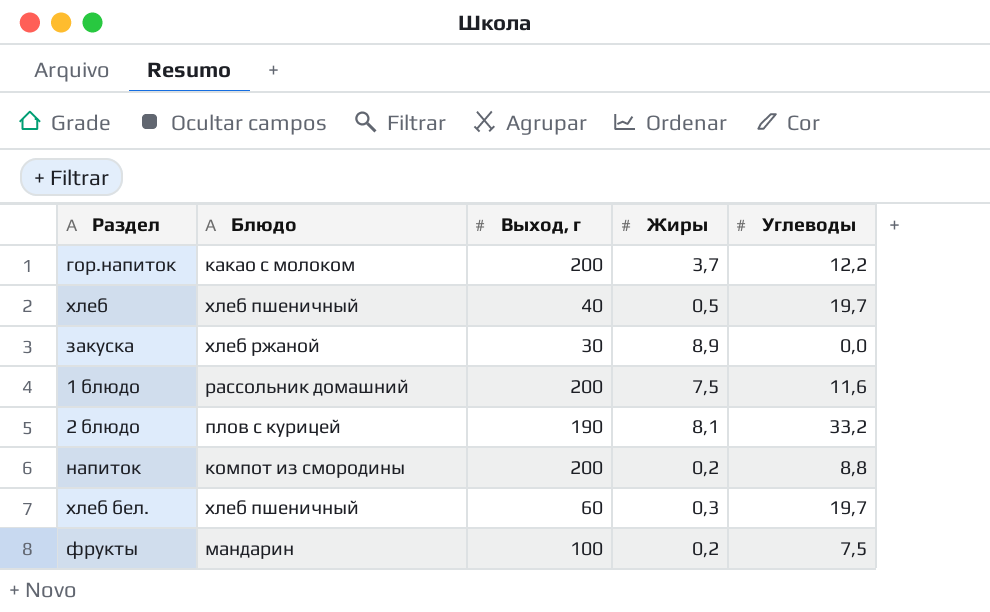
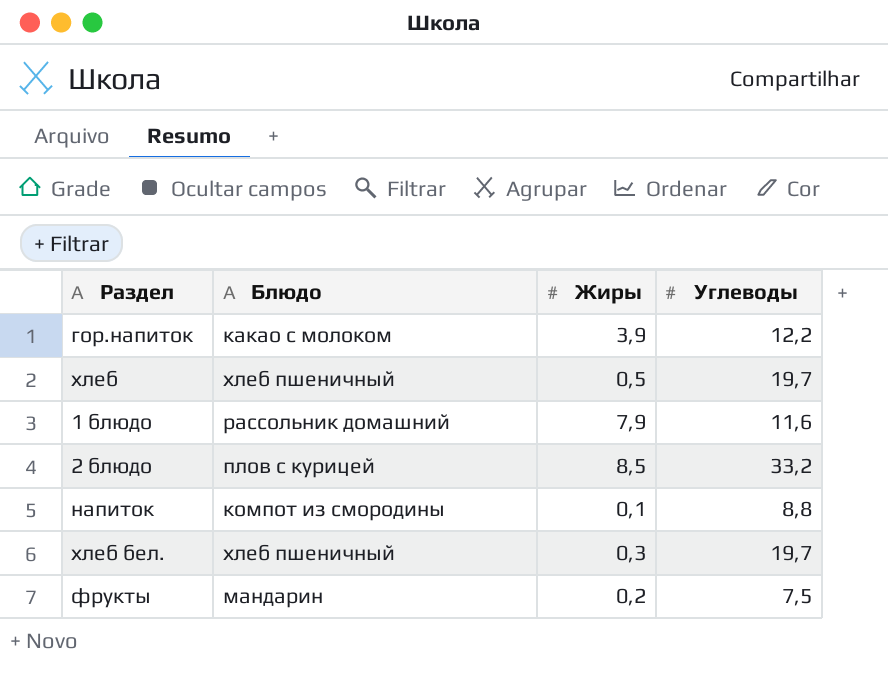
column Выход, г | position: 3 -> none
row закуска: хлеб ржаной | 30 | 8,9 | 0,0 -> none
гор.напиток | Жиры: 3,7 -> 3,9
1 блюдо | Жиры: 7,5 -> 7,9
2 блюдо | Жиры: 8,1 -> 8,5
напиток | Жиры: 0,2 -> 0,1

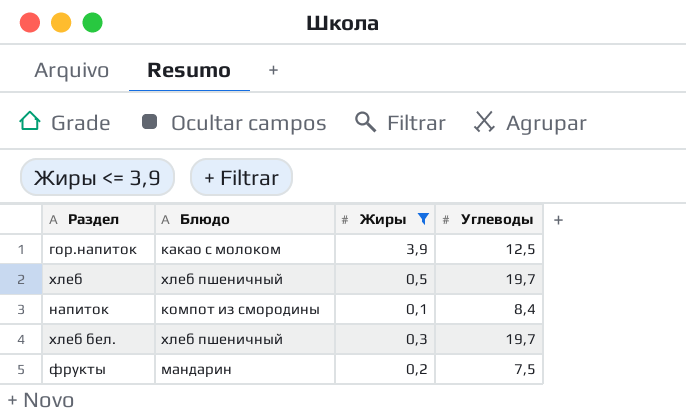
filter: none -> Жиры <= 3,9
гор.напиток | Углеводы: 12,2 -> 12,5
напиток | Углеводы: 8,8 -> 8,4

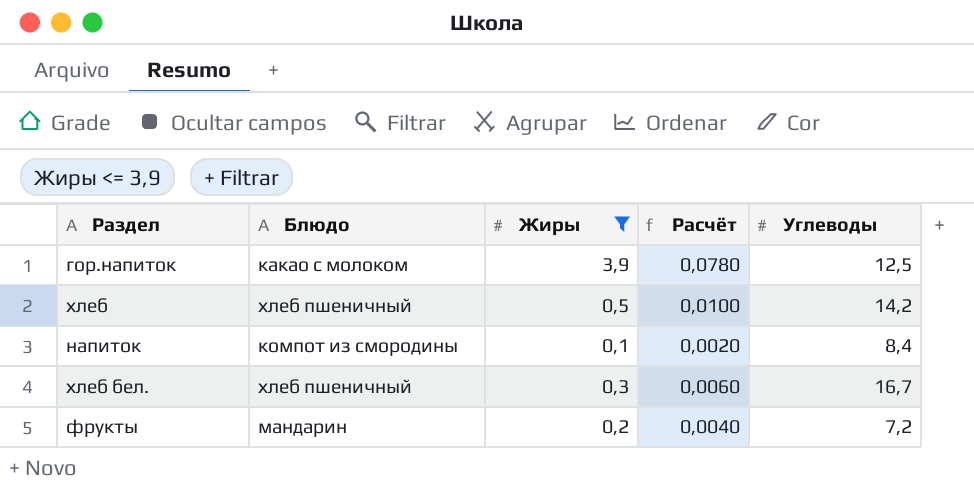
column Расчёт | formula: none -> [Жиры] * 0,02
хлеб | Углеводы: 19,7 -> 14,2
хлеб бел. | Углеводы: 19,7 -> 16,7
фрукты | Углеводы: 7,5 -> 7,2

